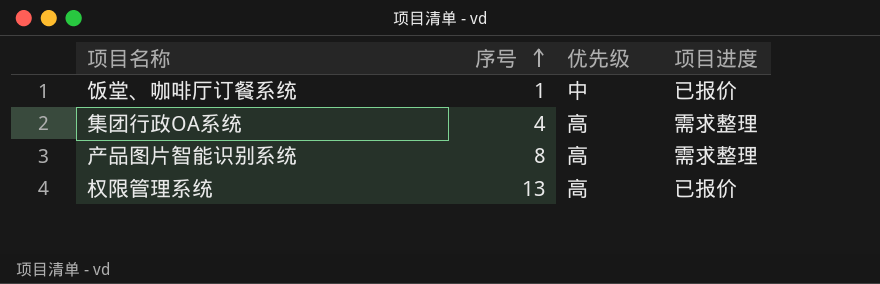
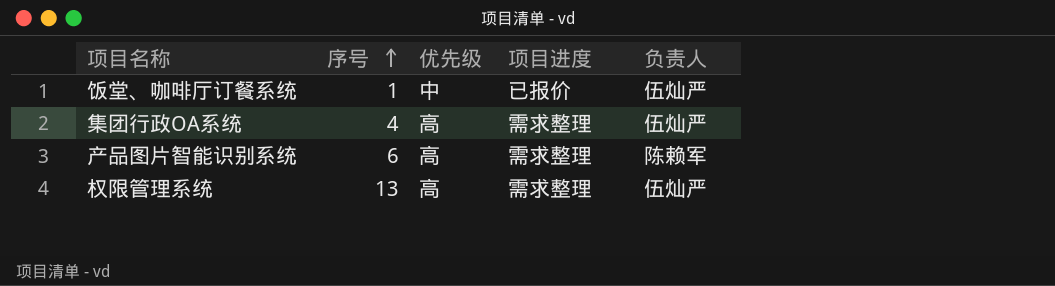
column 负责人 | position: none -> 5
产品图片智能识别系统 | 序号: 8 -> 6
权限管理系统 | 项目进度: 已报价 -> 需求整理

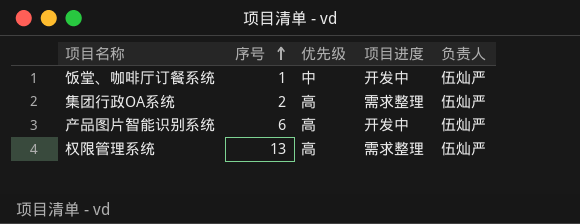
饭堂、咖啡厅订餐系统 | 项目进度: 已报价 -> 开发中
集团行政OA系统 | 序号: 4 -> 2
产品图片智能识别系统 | 项目进度: 需求整理 -> 开发中
产品图片智能识别系统 | 负责人: 陈赖军 -> 伍灿严

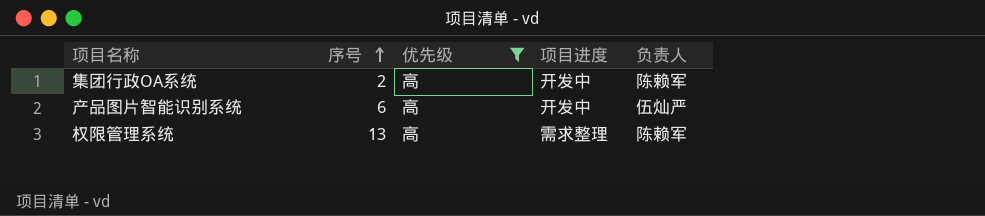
filter: none -> 优先级 = 高
集团行政OA系统 | 项目进度: 需求整理 -> 开发中
集团行政OA系统 | 负责人: 伍灿严 -> 陈赖军
权限管理系统 | 负责人: 伍灿严 -> 陈赖军

